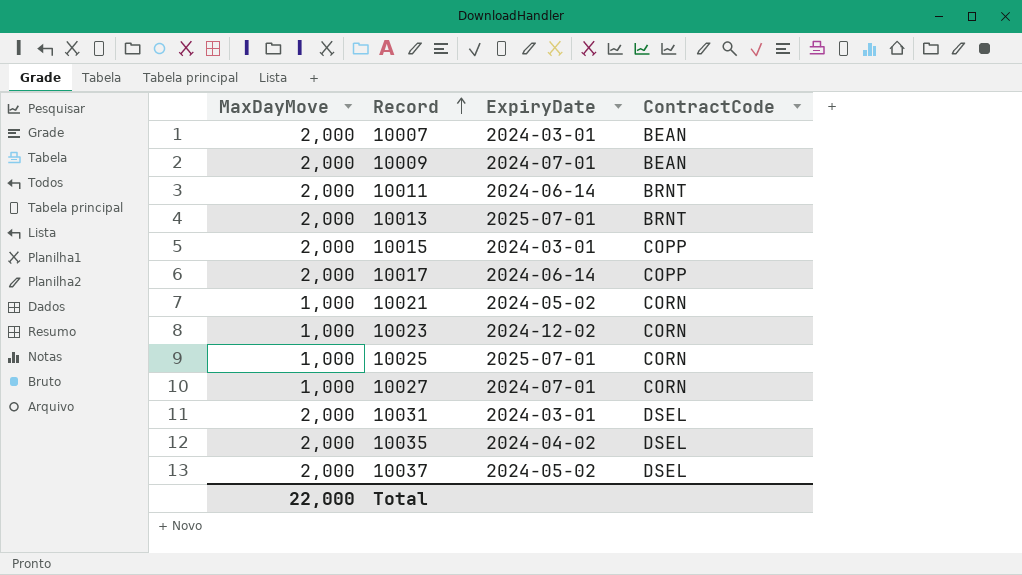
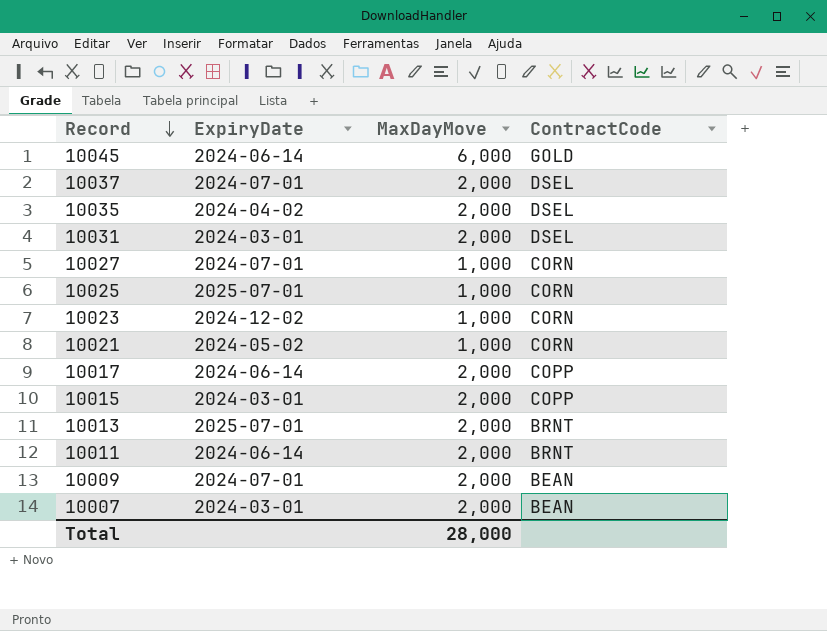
row order: Record ascending -> Record descending
column MaxDayMove | position: 1 -> 3
row 10045: none -> 2024-06-14 | 6,000 | GOLD
10037 | ExpiryDate: 2024-05-02 -> 2024-07-01
Total | MaxDayMove: 22,000 -> 28,000

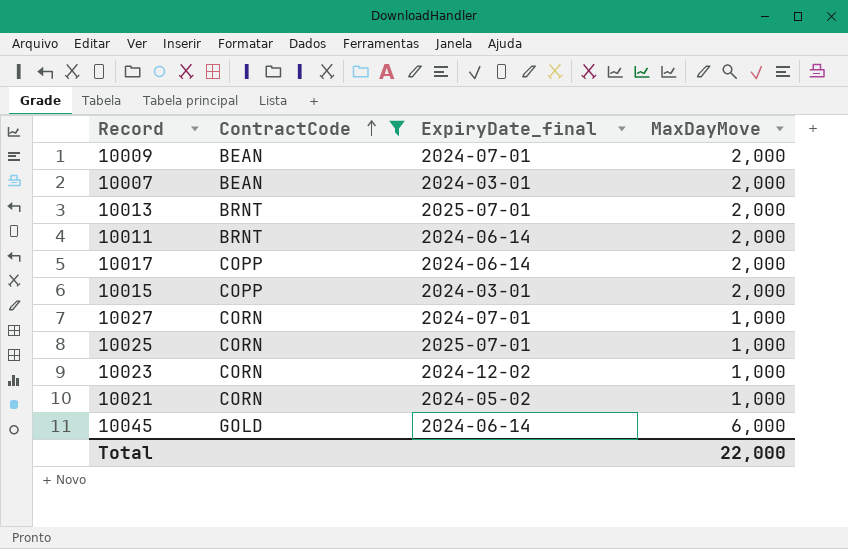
filter: none -> ContractCode != DSEL
row order: Record descending -> ContractCode ascending
column ContractCode | position: 4 -> 2
column name: ExpiryDate -> ExpiryDate_final
Total | MaxDayMove: 28,000 -> 22,000

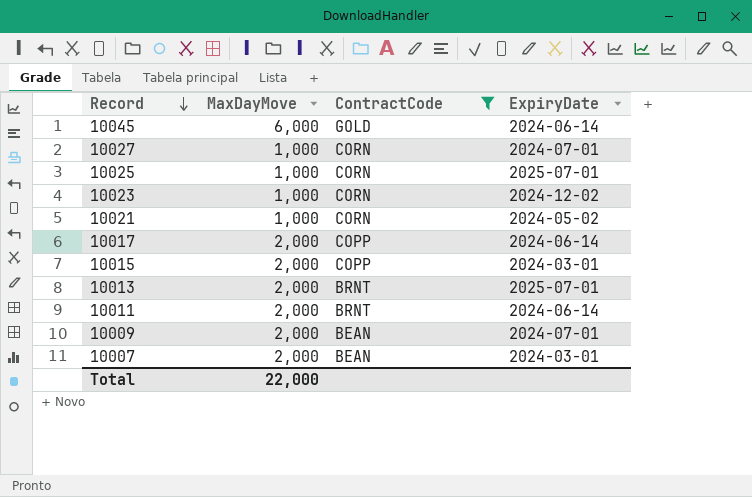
row order: ContractCode ascending -> Record descending
column MaxDayMove | position: 4 -> 2
column name: ExpiryDate_final -> ExpiryDate

